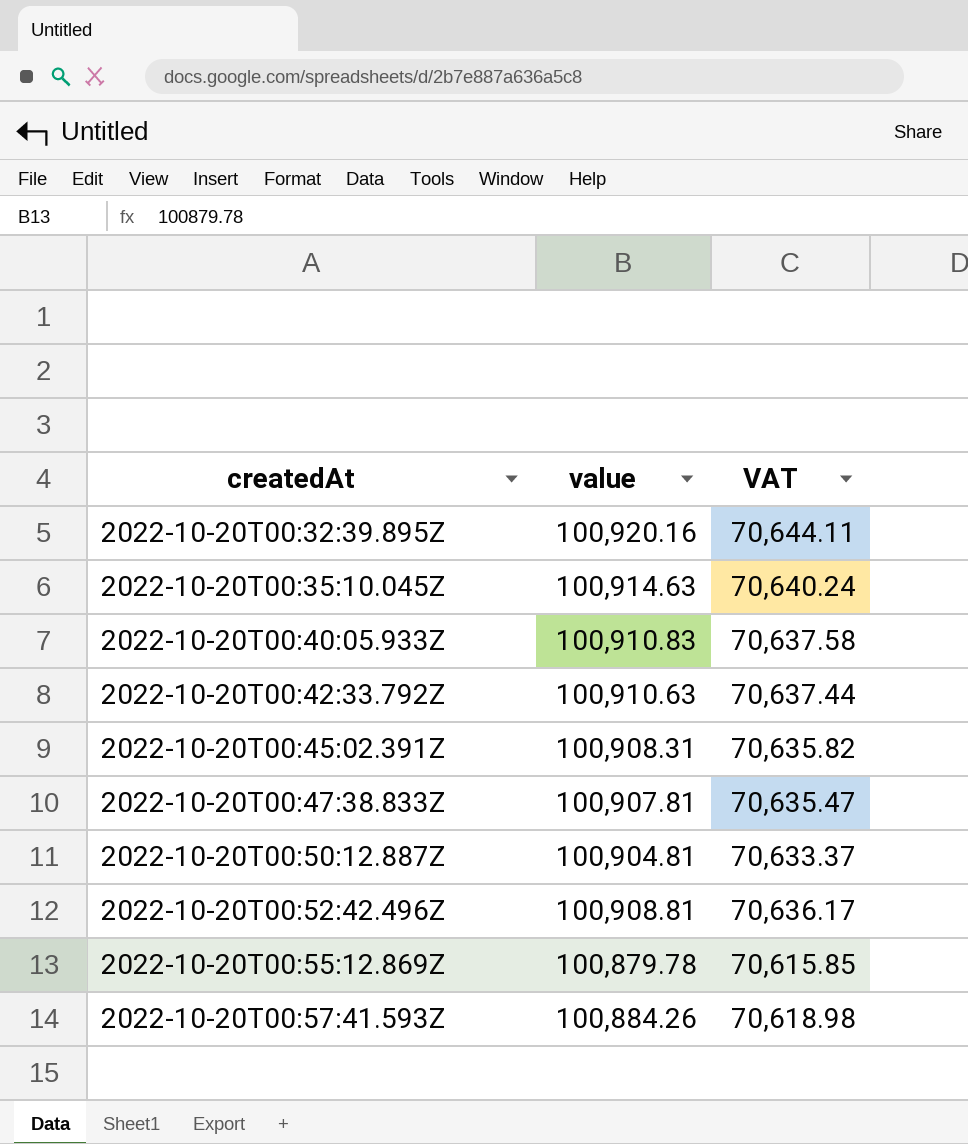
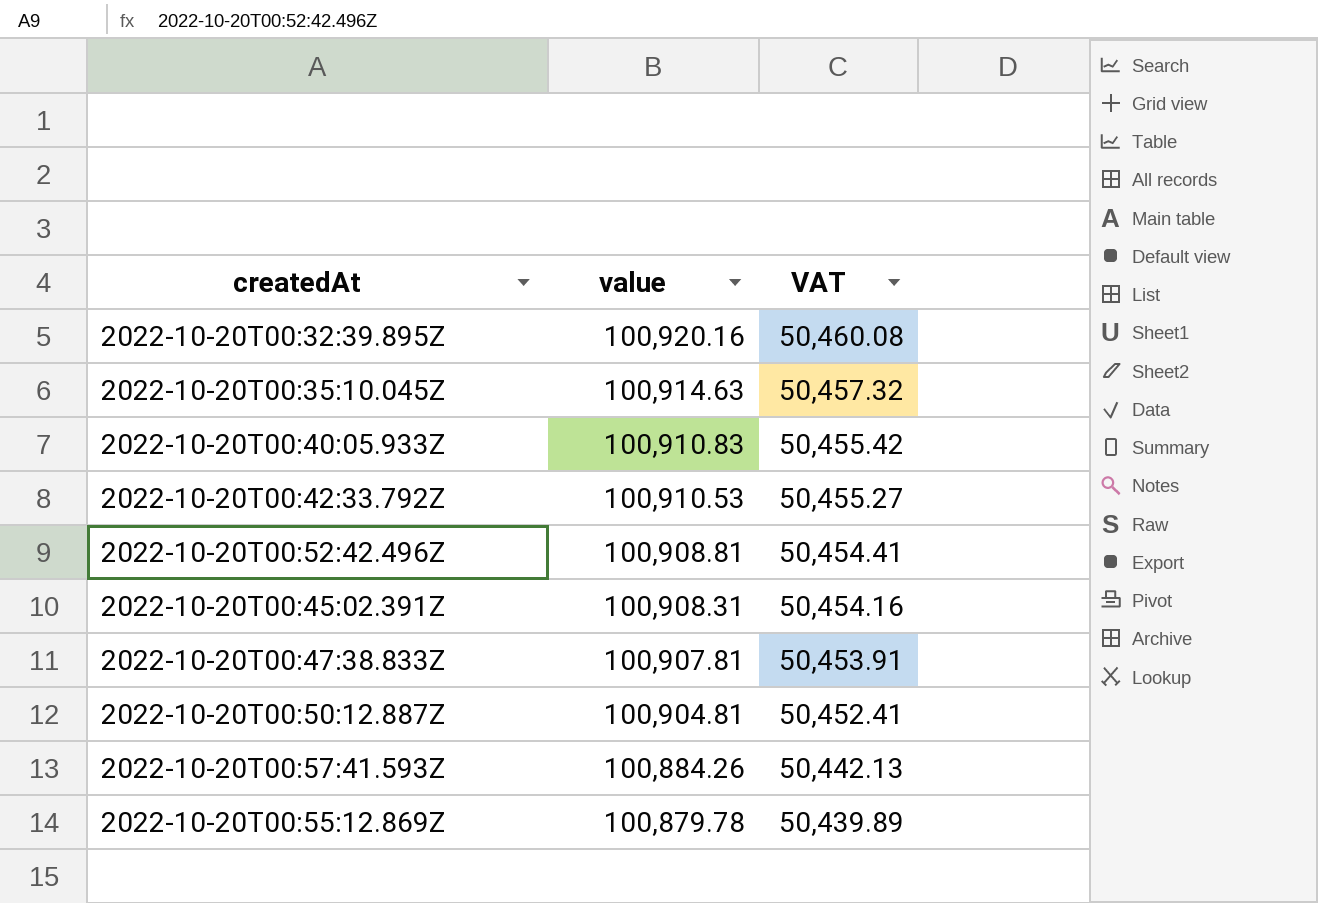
row order: createdAt ascending -> value descending
column VAT | formula: [value] * 0.7 -> [value] * 0.5
2022-10-20T00:42:33.792Z | value: 100,910.63 -> 100,910.53

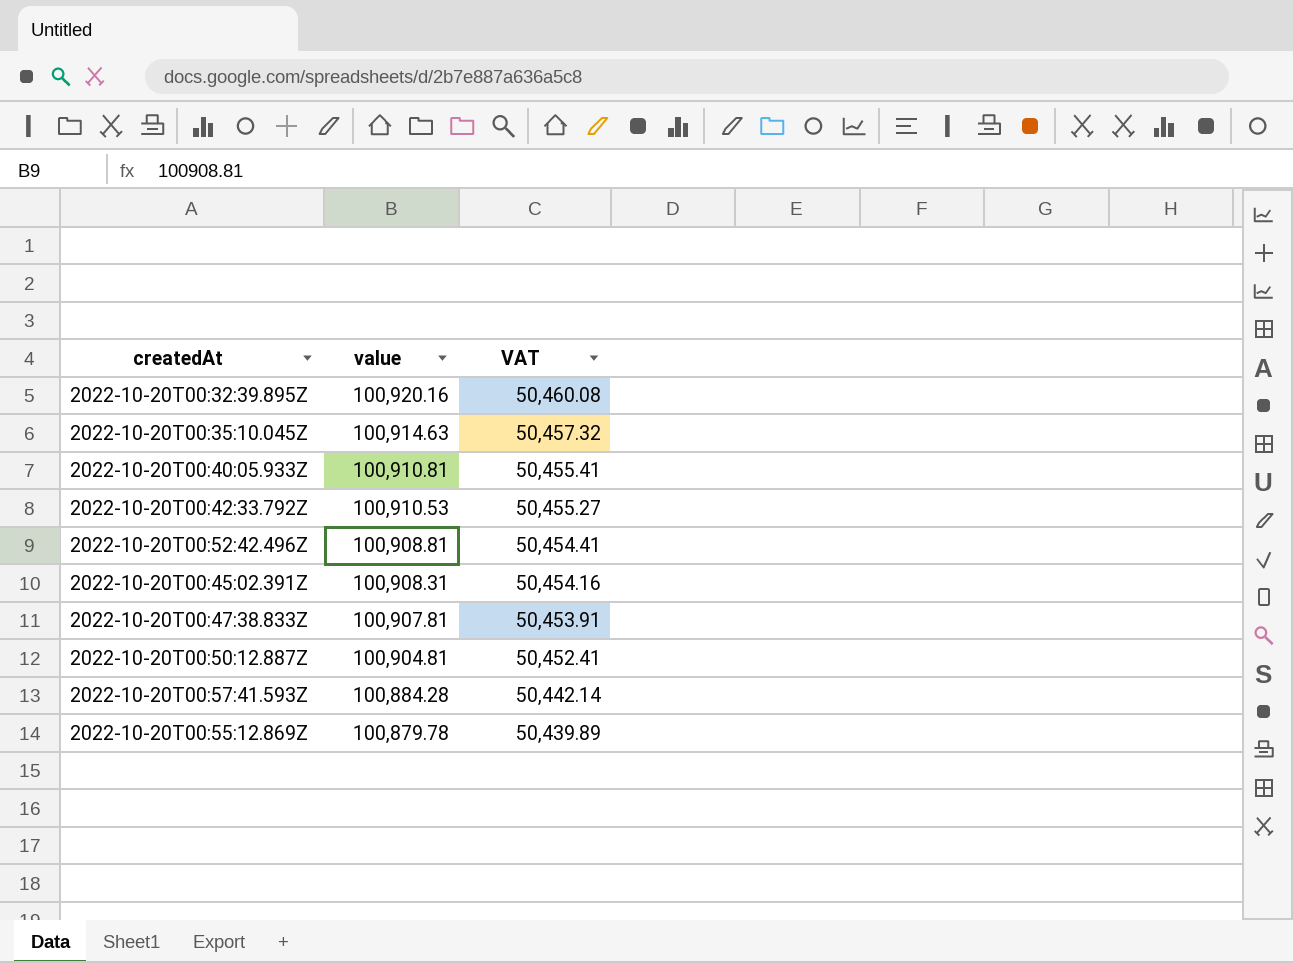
2022-10-20T00:40:05.933Z | value: 100,910.83 -> 100,910.81
2022-10-20T00:40:05.933Z | VAT: 50,455.42 -> 50,455.41
2022-10-20T00:57:41.593Z | value: 100,884.26 -> 100,884.28
2022-10-20T00:57:41.593Z | VAT: 50,442.13 -> 50,442.14

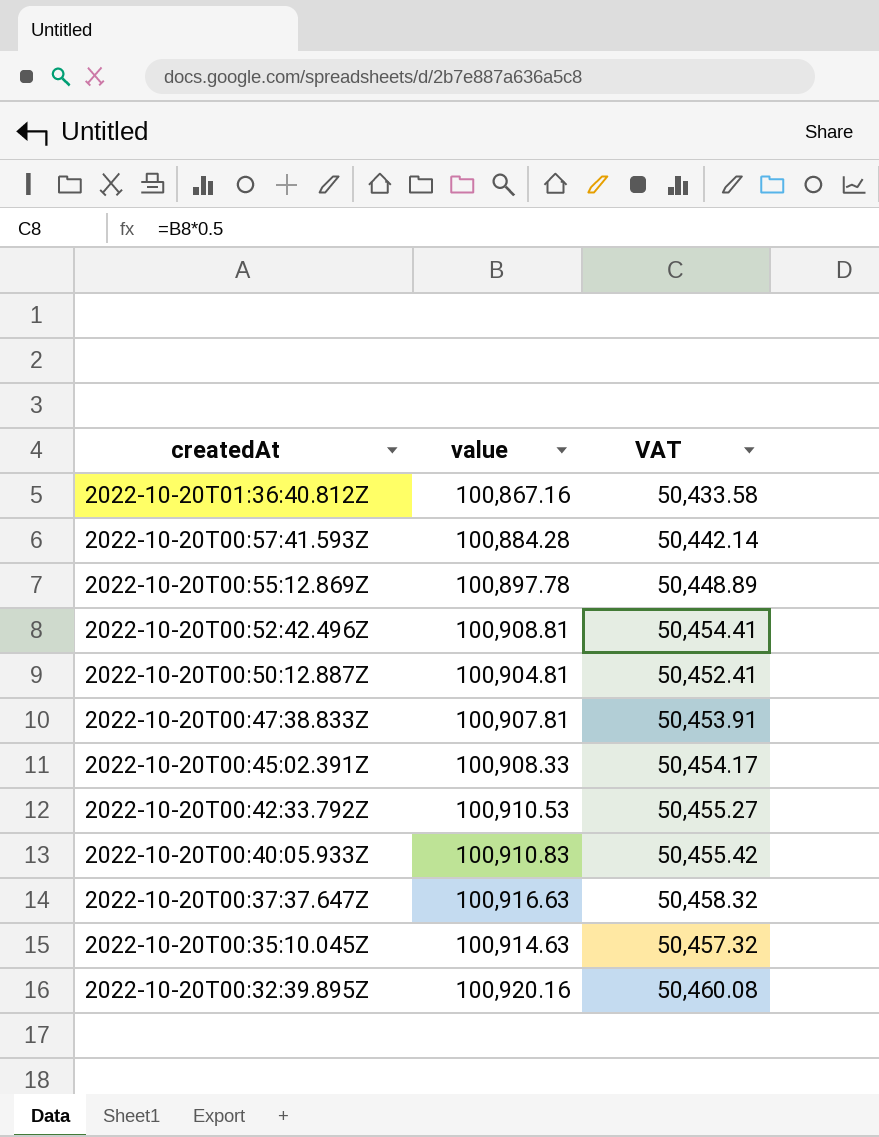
row order: value descending -> createdAt descending
row 2022-10-20T01:36:40.812Z: none -> 100,867.16 | 50,433.58
2022-10-20T00:55:12.869Z | value: 100,879.78 -> 100,897.78
2022-10-20T00:55:12.869Z | VAT: 50,439.89 -> 50,448.89
2022-10-20T00:45:02.391Z | value: 100,908.31 -> 100,908.33
2022-10-20T00:45:02.391Z | VAT: 50,454.16 -> 50,454.17
2022-10-20T00:40:05.933Z | value: 100,910.81 -> 100,910.83
2022-10-20T00:40:05.933Z | VAT: 50,455.41 -> 50,455.42
row 2022-10-20T00:37:37.647Z: none -> 100,916.63 | 50,458.32

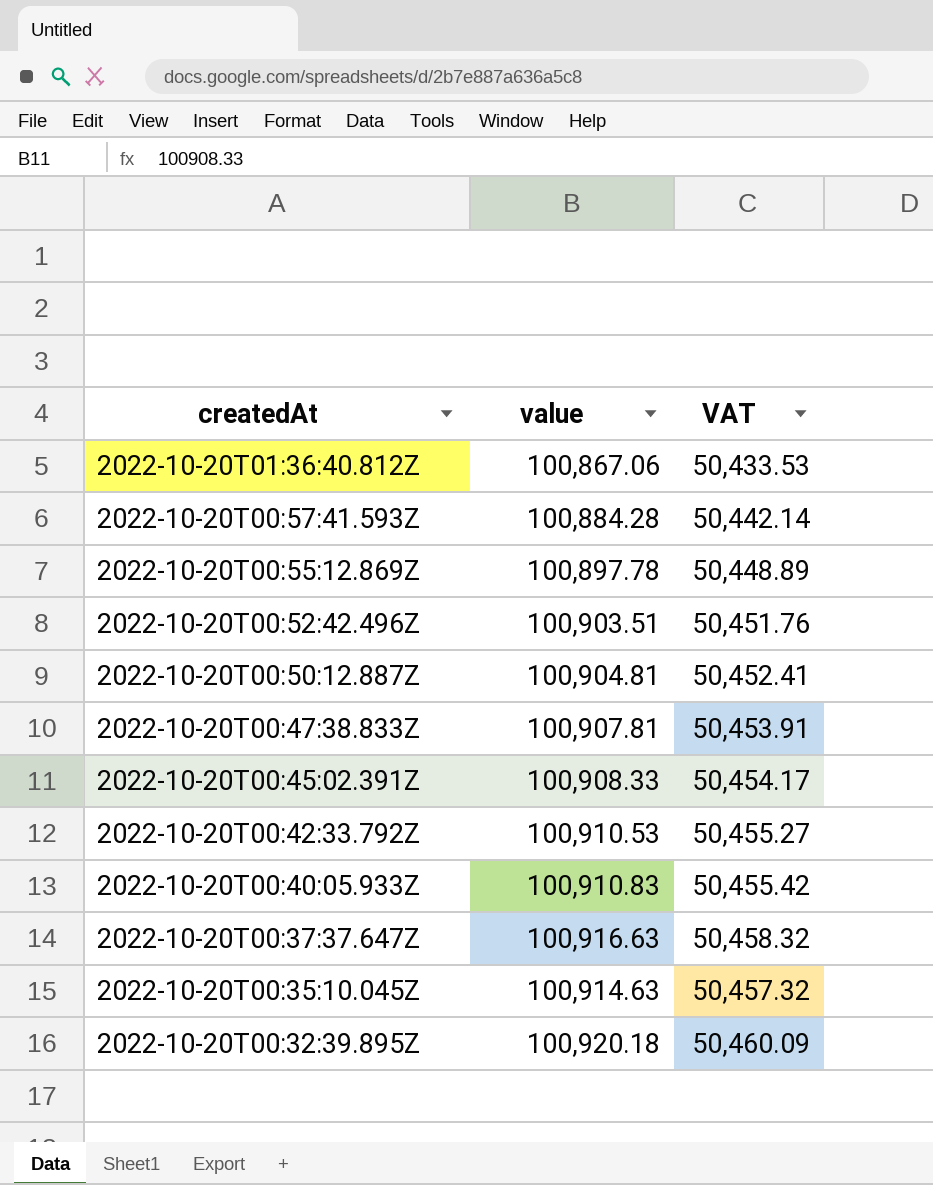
2022-10-20T01:36:40.812Z | value: 100,867.16 -> 100,867.06
2022-10-20T01:36:40.812Z | VAT: 50,433.58 -> 50,433.53
2022-10-20T00:52:42.496Z | value: 100,908.81 -> 100,903.51
2022-10-20T00:52:42.496Z | VAT: 50,454.41 -> 50,451.76
2022-10-20T00:32:39.895Z | value: 100,920.16 -> 100,920.18
2022-10-20T00:32:39.895Z | VAT: 50,460.08 -> 50,460.09

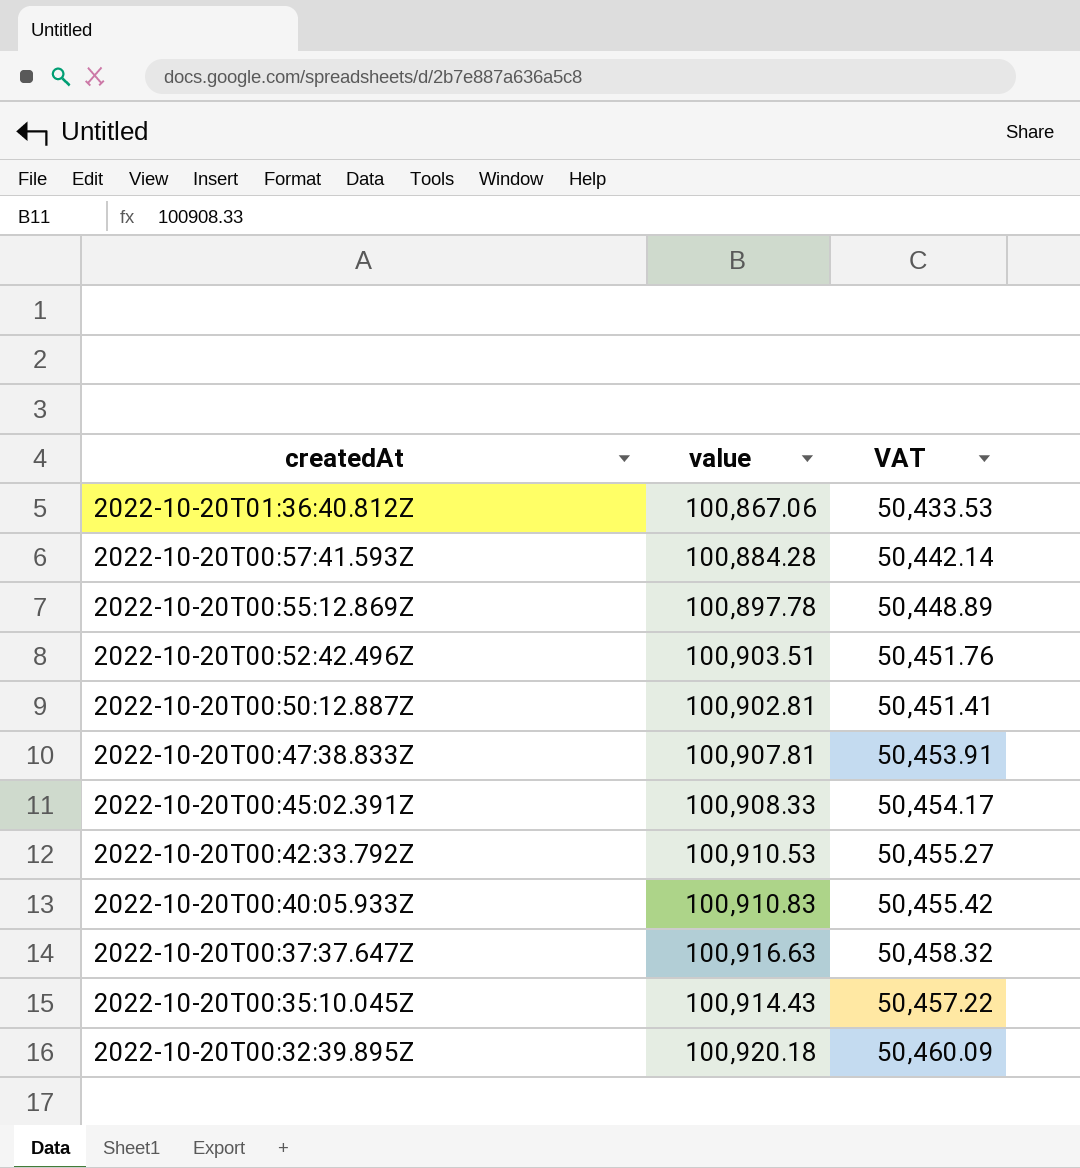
2022-10-20T00:50:12.887Z | value: 100,904.81 -> 100,902.81
2022-10-20T00:50:12.887Z | VAT: 50,452.41 -> 50,451.41
2022-10-20T00:35:10.045Z | value: 100,914.63 -> 100,914.43
2022-10-20T00:35:10.045Z | VAT: 50,457.32 -> 50,457.22

